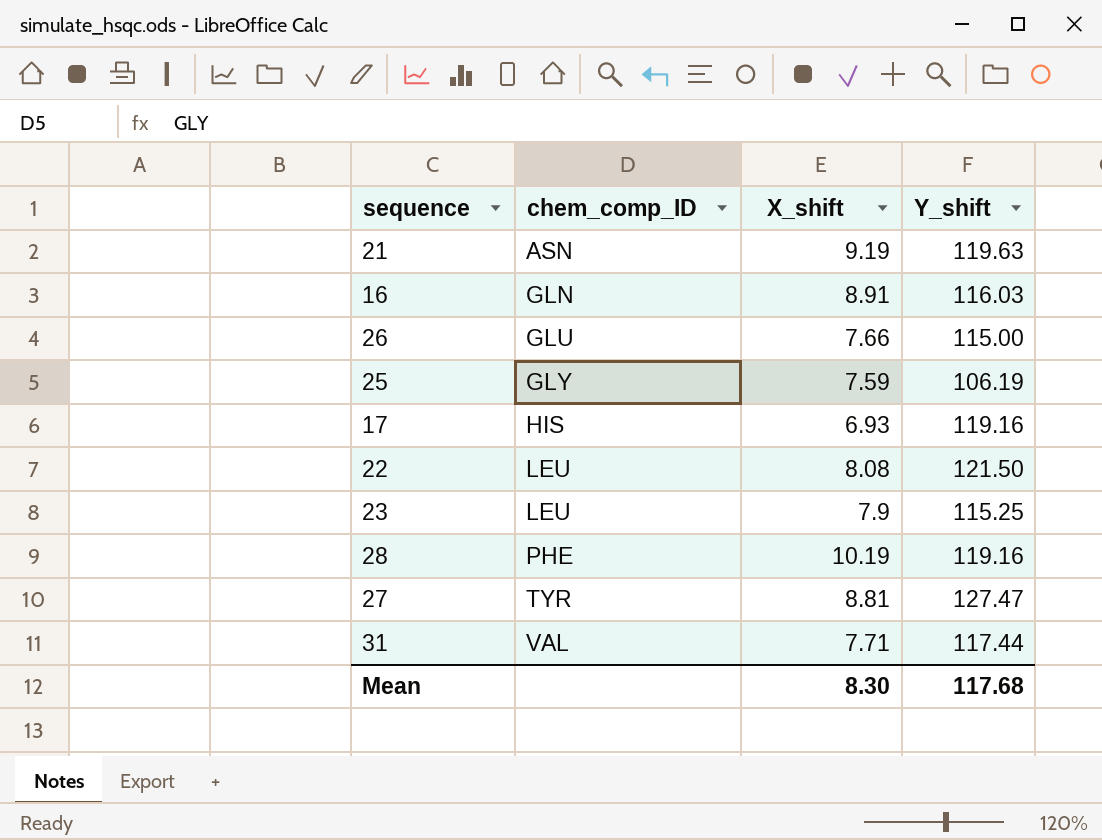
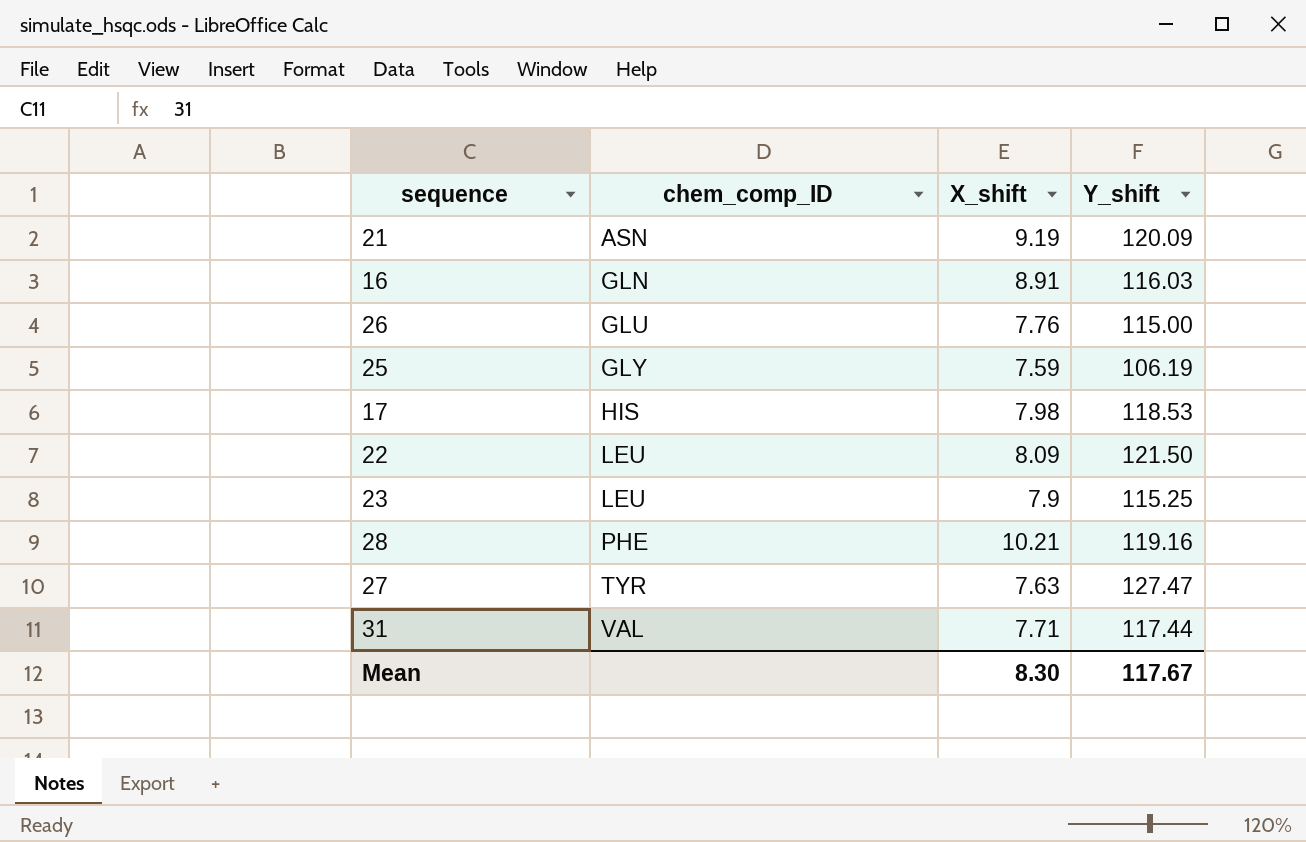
21 | Y_shift: 119.63 -> 120.09
26 | X_shift: 7.66 -> 7.76
17 | X_shift: 6.93 -> 7.98
17 | Y_shift: 119.16 -> 118.53
22 | X_shift: 8.08 -> 8.09
28 | X_shift: 10.19 -> 10.21
27 | X_shift: 8.81 -> 7.63
Mean | Y_shift: 117.68 -> 117.67

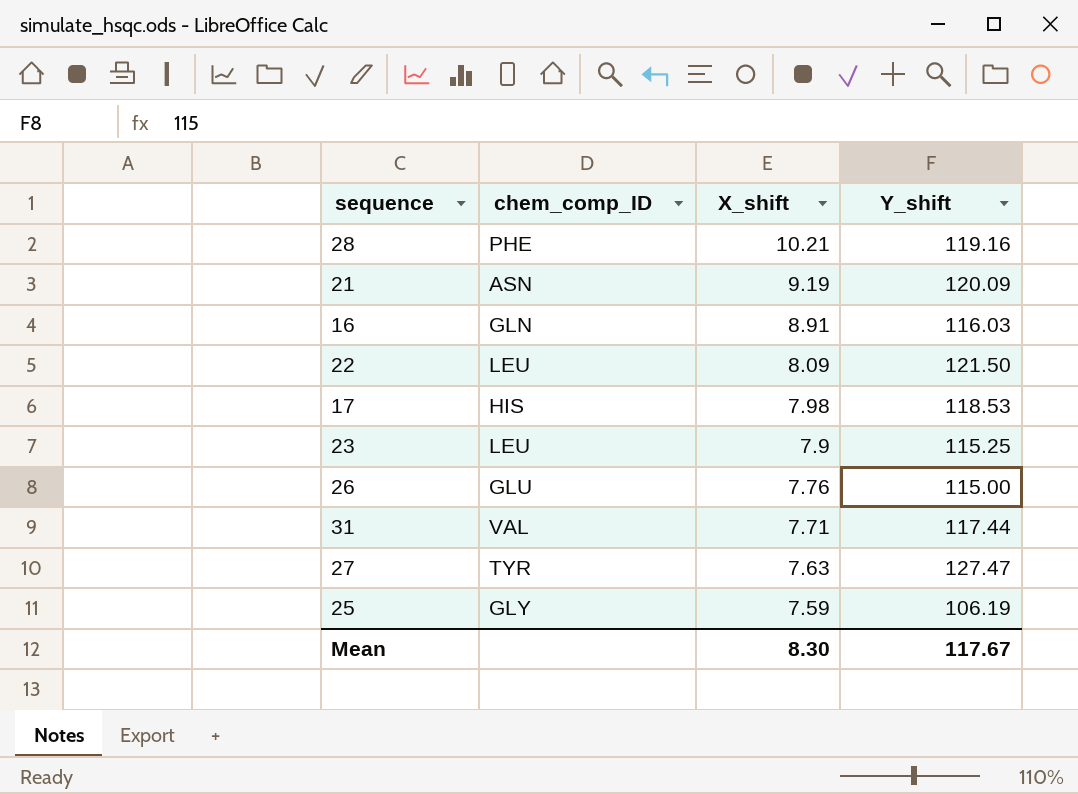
row order: chem_comp_ID ascending -> X_shift descending

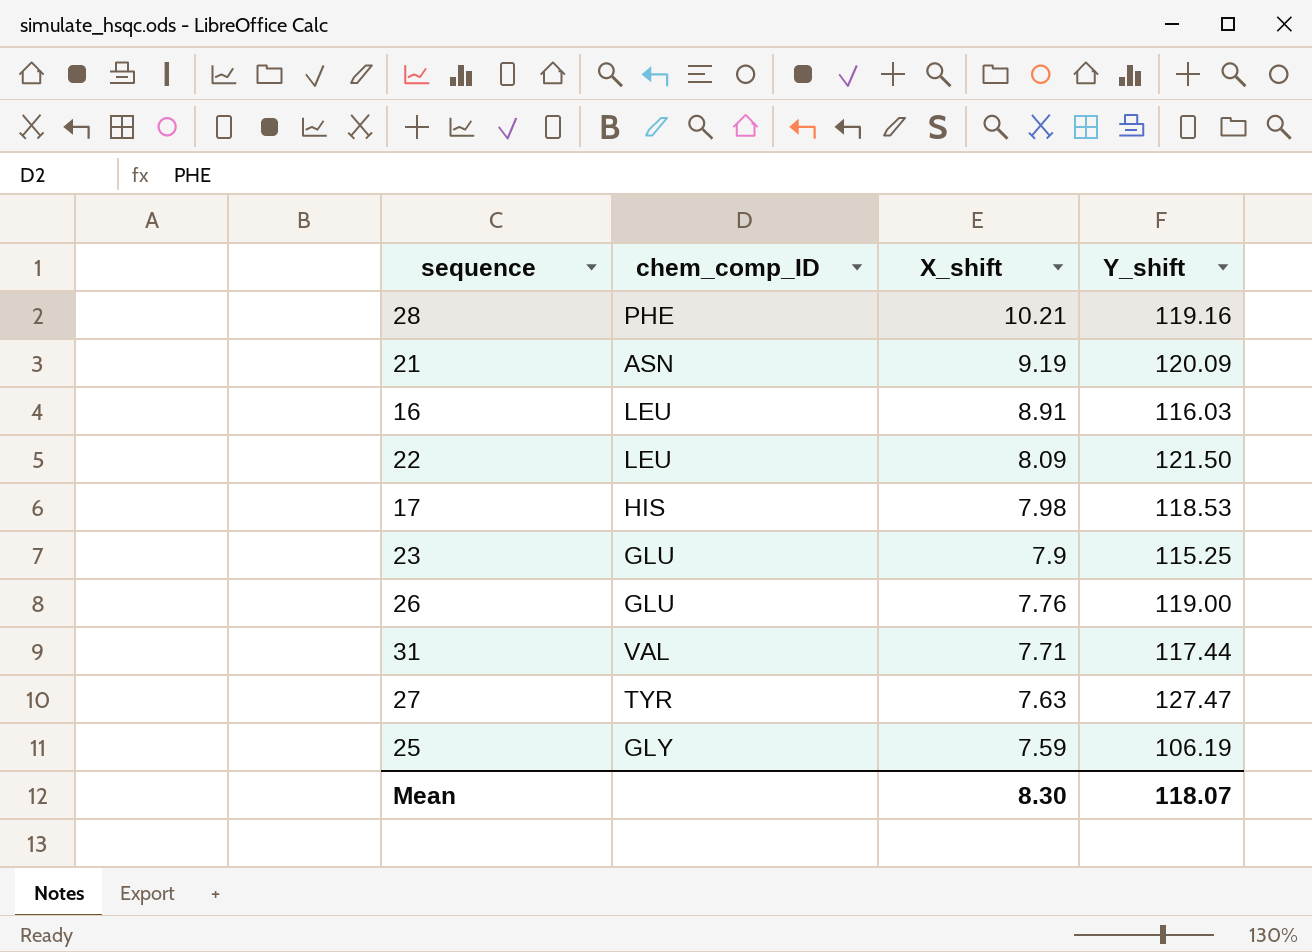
16 | chem_comp_ID: GLN -> LEU
23 | chem_comp_ID: LEU -> GLU
26 | Y_shift: 115.00 -> 119.00
Mean | Y_shift: 117.67 -> 118.07

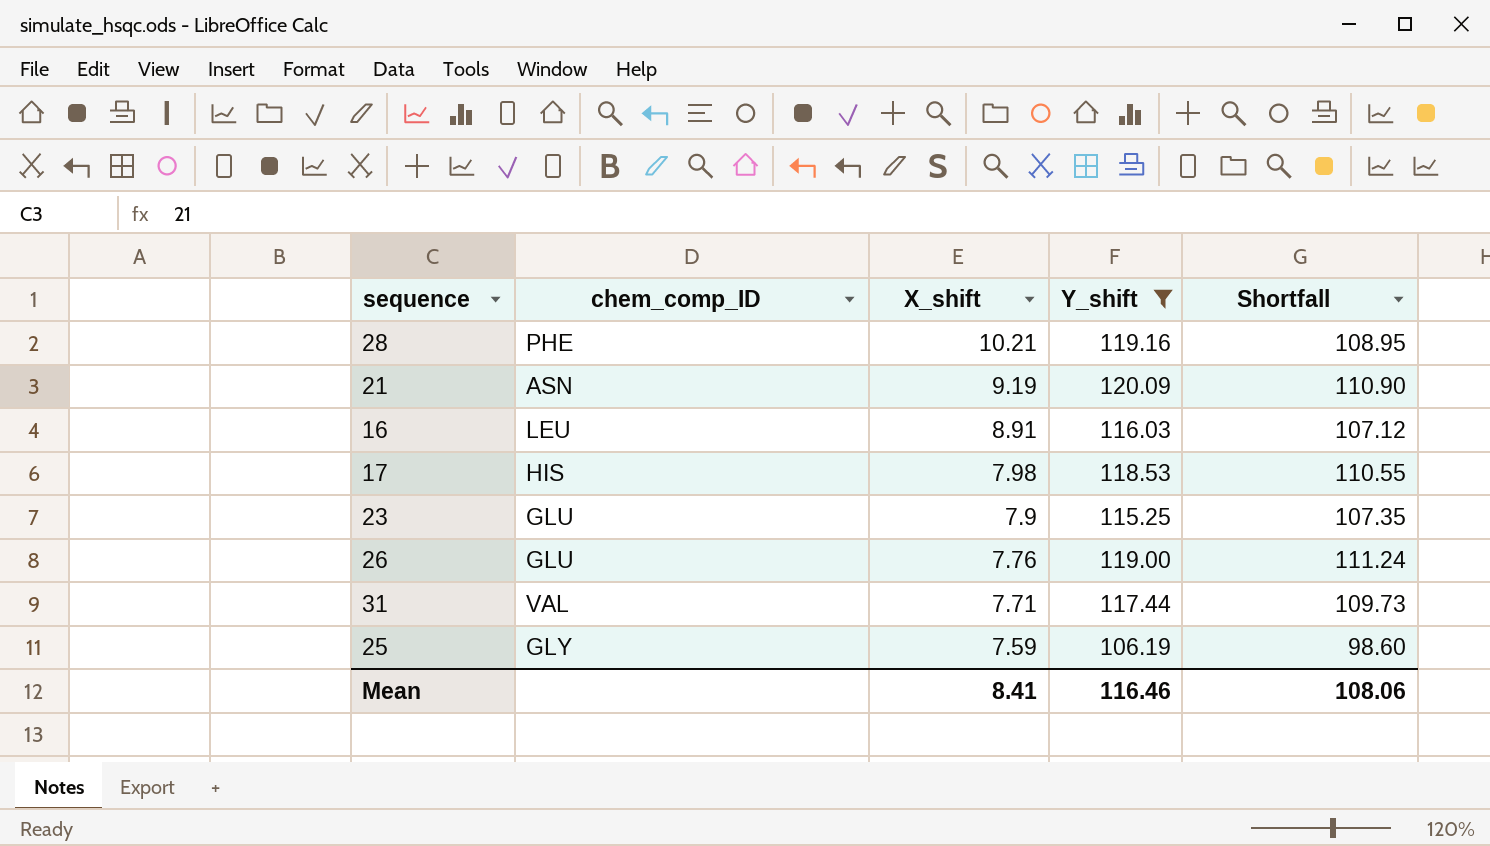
filter: none -> Y_shift <= 120.09
column Shortfall | formula: none -> [Y_shift] - [X_shift]
Mean | X_shift: 8.30 -> 8.41
Mean | Y_shift: 118.07 -> 116.46

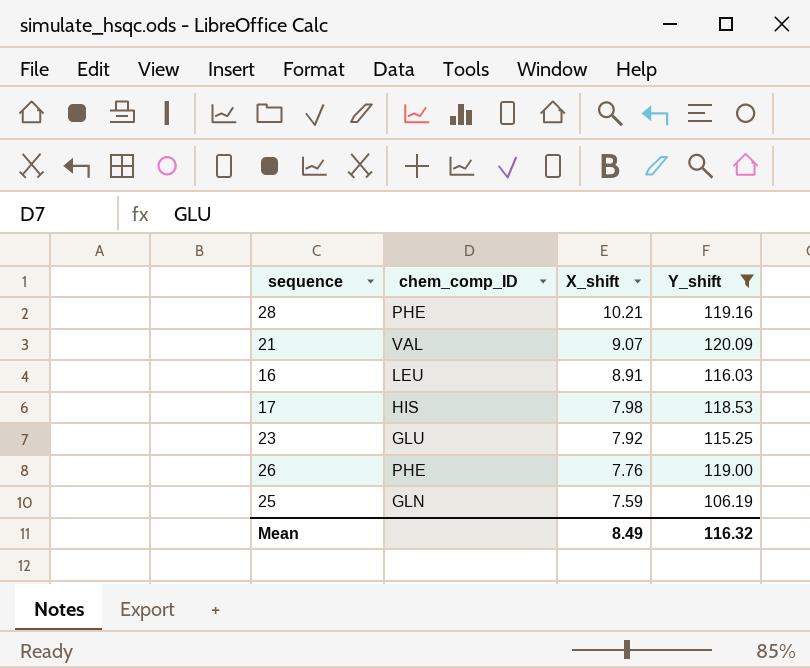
column Shortfall | formula: [Y_shift] - [X_shift] -> none
row 31: VAL | 7.71 | 117.44 | 109.73 -> none
21 | chem_comp_ID: ASN -> VAL
21 | X_shift: 9.19 -> 9.07
23 | X_shift: 7.9 -> 7.92
26 | chem_comp_ID: GLU -> PHE
25 | chem_comp_ID: GLY -> GLN
Mean | X_shift: 8.41 -> 8.49
Mean | Y_shift: 116.46 -> 116.32

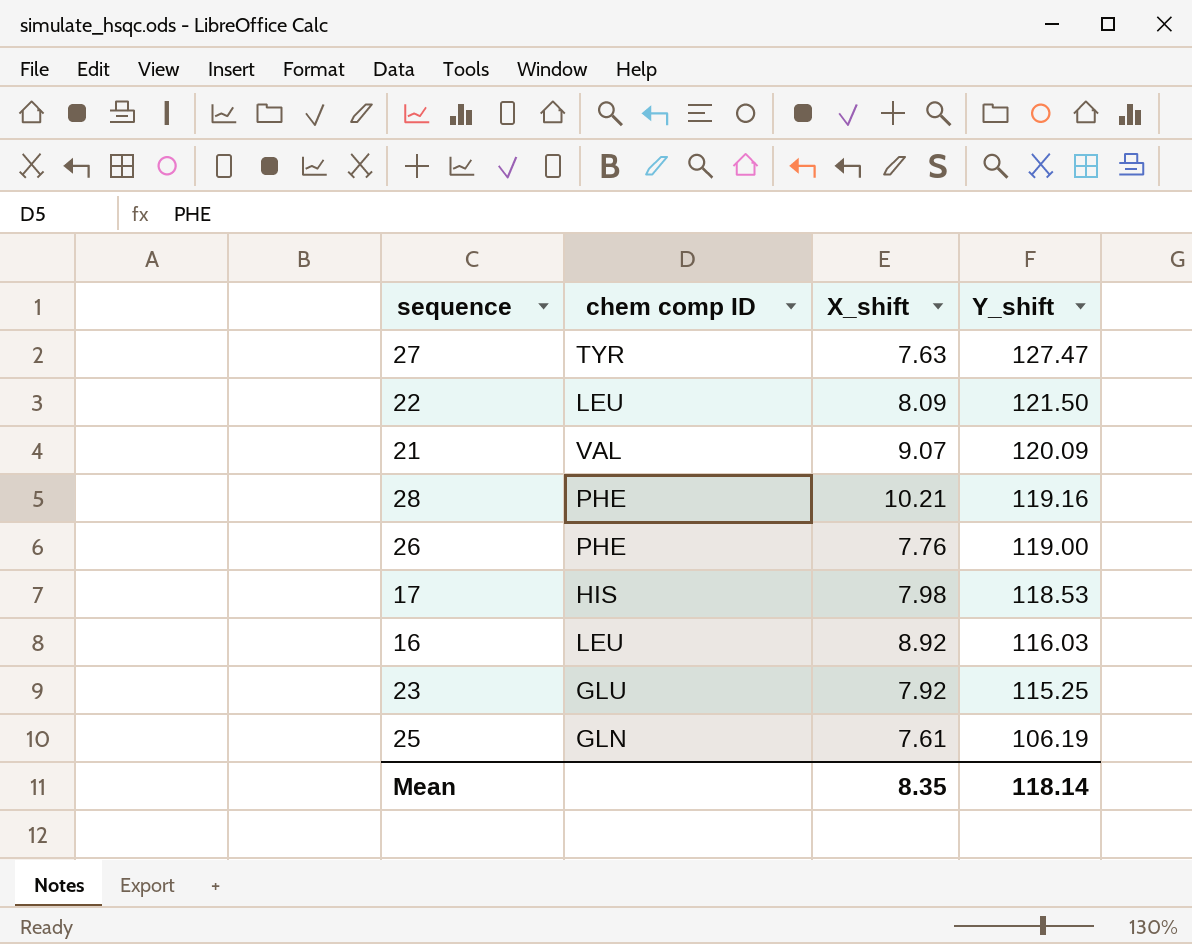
filter: Y_shift <= 120.09 -> none
row order: X_shift descending -> Y_shift descending
column name: chem_comp_ID -> chem comp ID
16 | X_shift: 8.91 -> 8.92
25 | X_shift: 7.59 -> 7.61
Mean | X_shift: 8.49 -> 8.35
Mean | Y_shift: 116.32 -> 118.14

